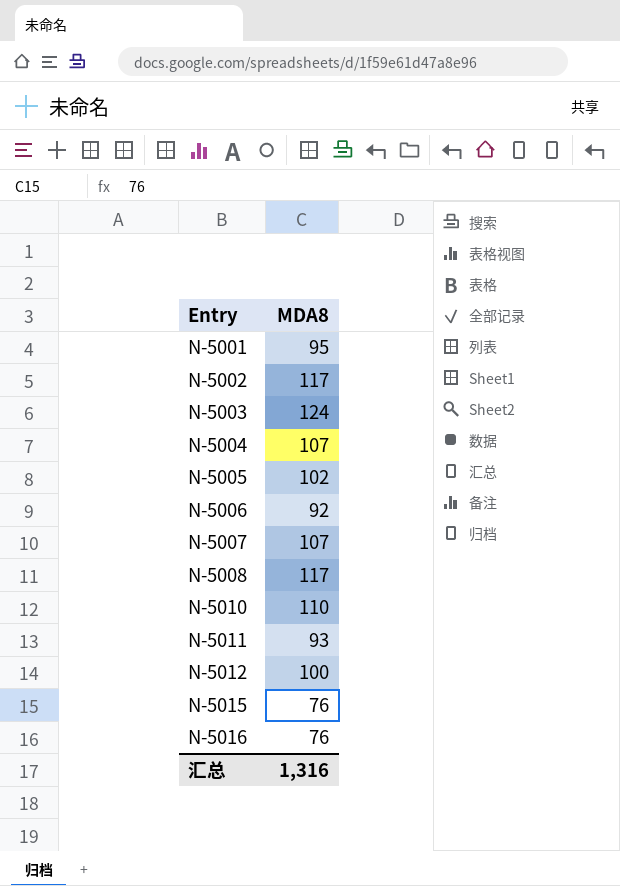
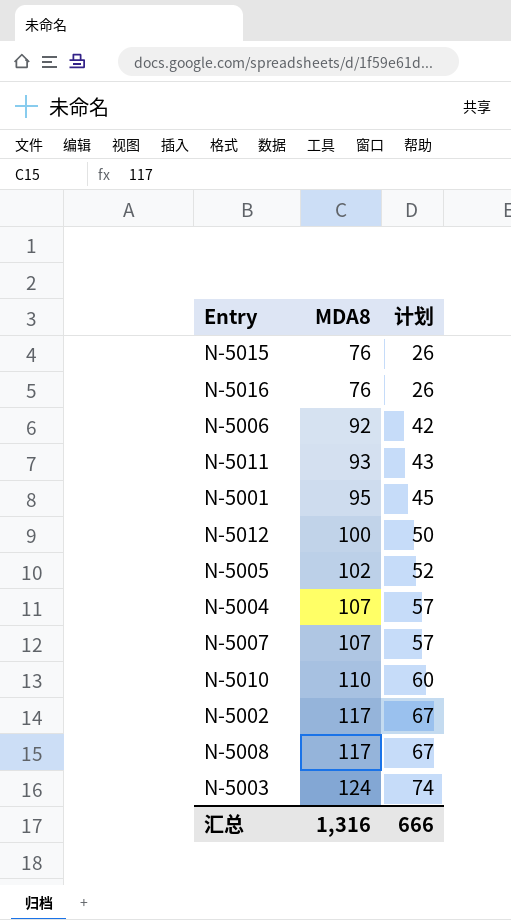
row order: Entry ascending -> MDA8 ascending
column 计划 | formula: none -> [MDA8] - 50

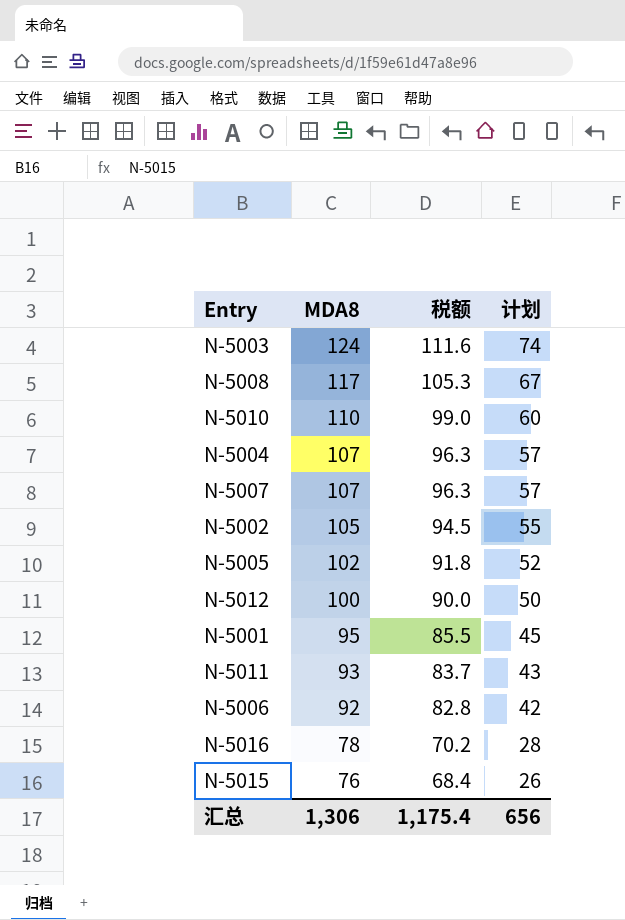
row order: MDA8 ascending -> MDA8 descending
column 税额 | formula: none -> [MDA8] * 0.9
N-5002 | MDA8: 117 -> 105
N-5002 | 计划: 67 -> 55
N-5016 | MDA8: 76 -> 78
N-5016 | 计划: 26 -> 28
汇总 | MDA8: 1,316 -> 1,306
汇总 | 计划: 666 -> 656

